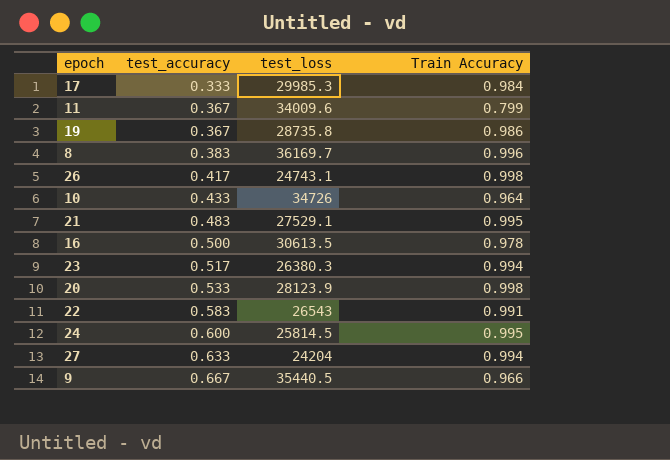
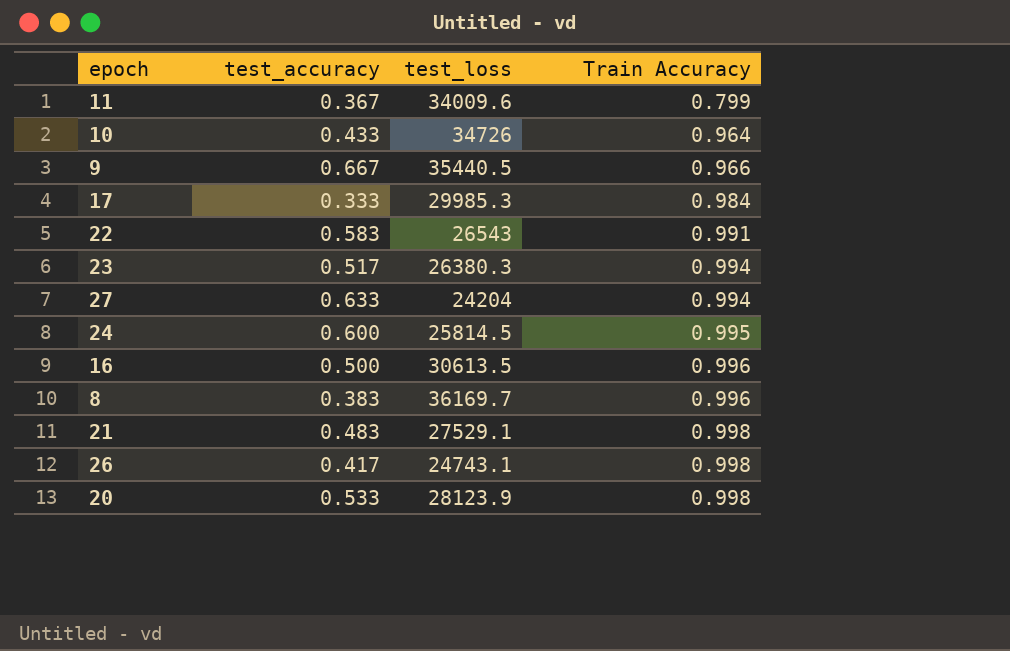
row order: test_accuracy ascending -> Train Accuracy ascending
row 19: 0.367 | 28735.8 | 0.986 -> none
16 | Train Accuracy: 0.978 -> 0.996
21 | Train Accuracy: 0.995 -> 0.998

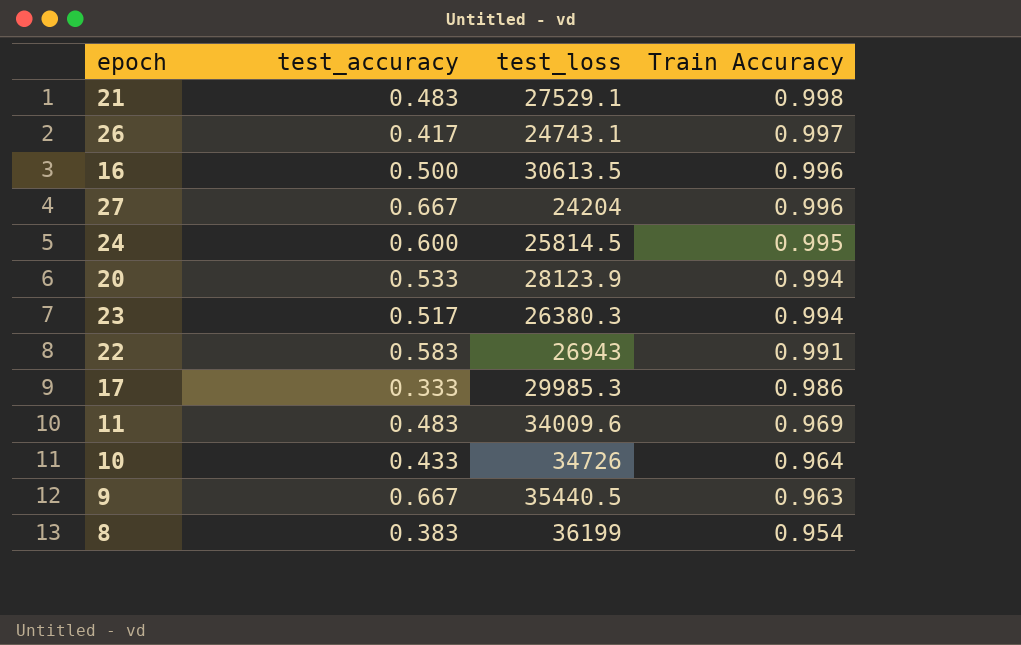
row order: Train Accuracy ascending -> Train Accuracy descending
26 | Train Accuracy: 0.998 -> 0.997
27 | test_accuracy: 0.633 -> 0.667
27 | Train Accuracy: 0.994 -> 0.996
20 | Train Accuracy: 0.998 -> 0.994
22 | test_loss: 26543 -> 26943
17 | Train Accuracy: 0.984 -> 0.986
11 | test_accuracy: 0.367 -> 0.483
11 | Train Accuracy: 0.799 -> 0.969
9 | Train Accuracy: 0.966 -> 0.963
8 | test_loss: 36169.7 -> 36199
8 | Train Accuracy: 0.996 -> 0.954

